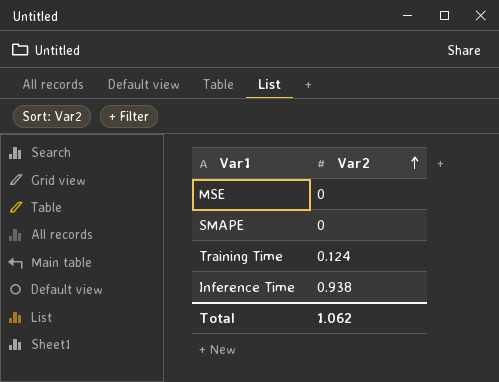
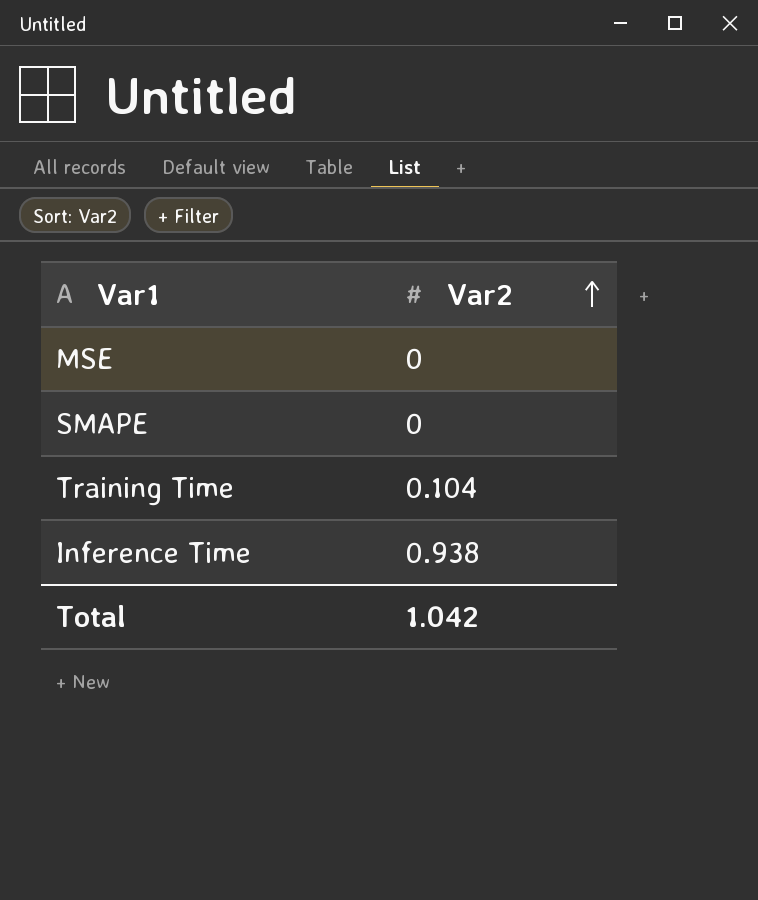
Training Time | Var2: 0.124 -> 0.104
Total | Var2: 1.062 -> 1.042

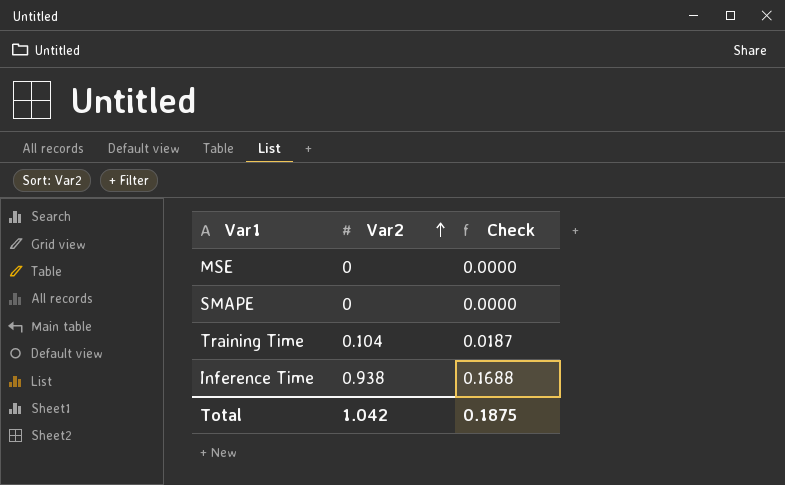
column Check | formula: none -> [Var2] * 0.18

